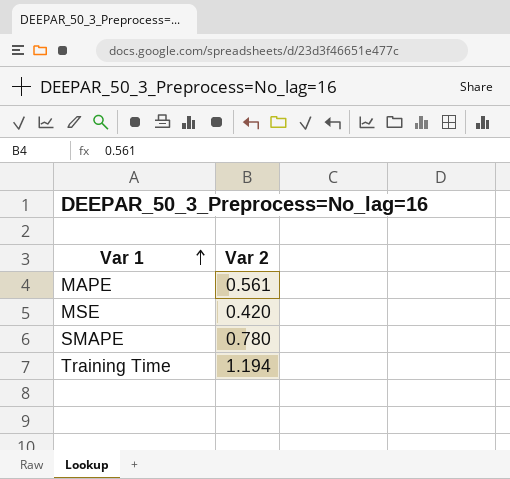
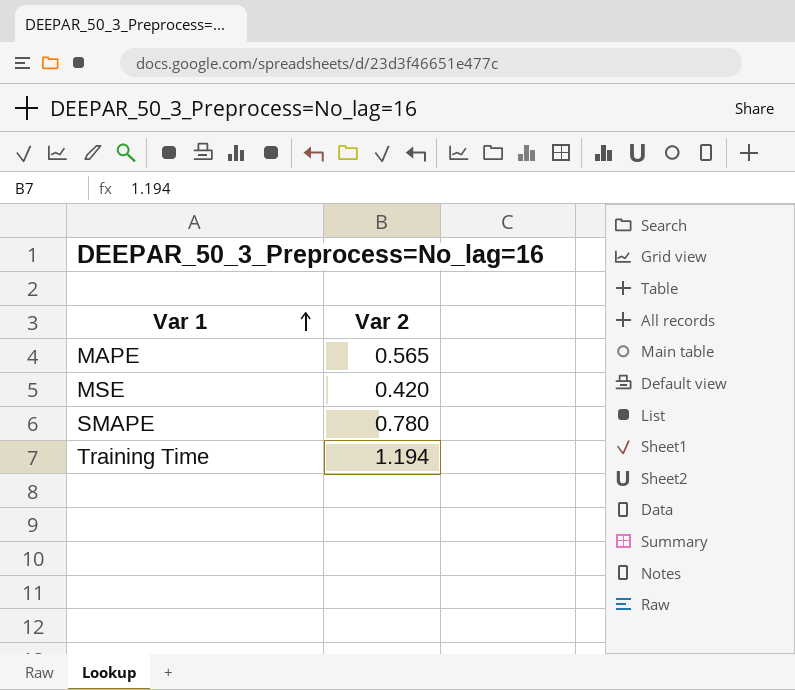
MAPE | Var 2: 0.561 -> 0.565

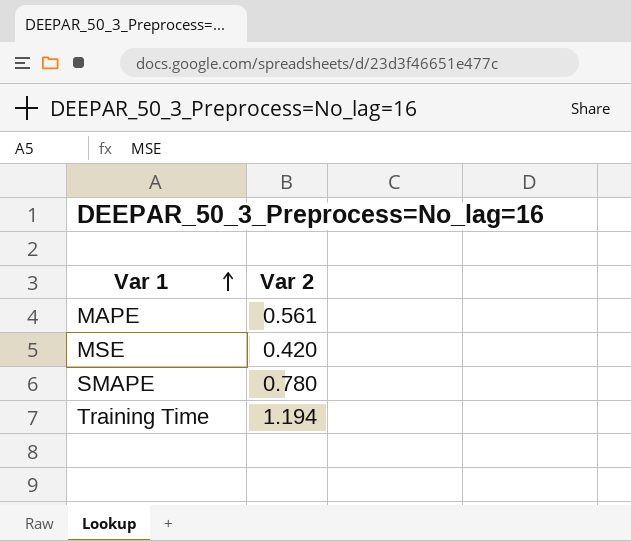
MAPE | Var 2: 0.565 -> 0.561

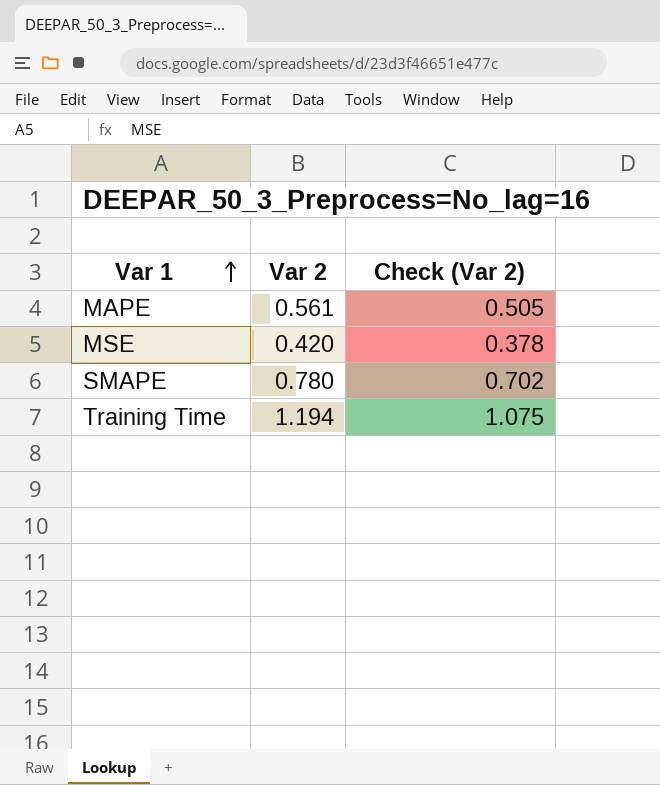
column Check (Var 2) | formula: none -> [Var 2] * 0.9

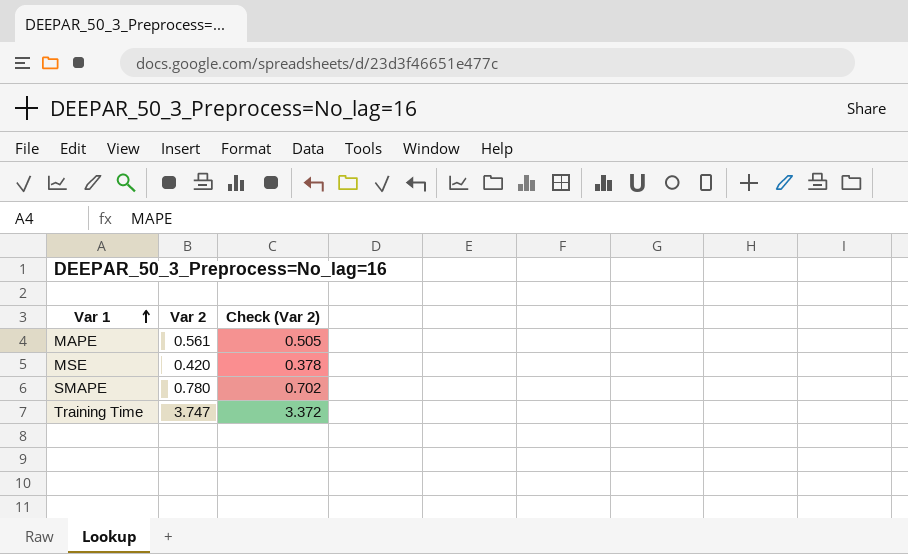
Training Time | Var 2: 1.194 -> 3.747
Training Time | Check (Var 2): 1.075 -> 3.372

